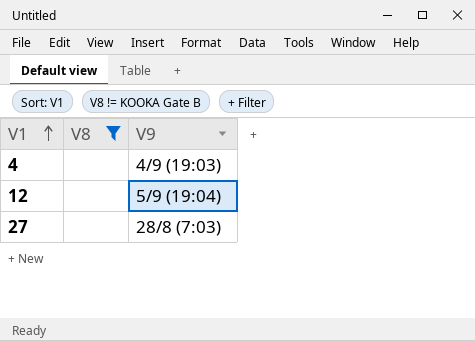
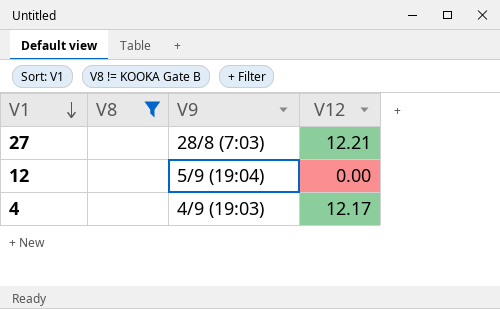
row order: V1 ascending -> V1 descending
column V12 | position: none -> 4

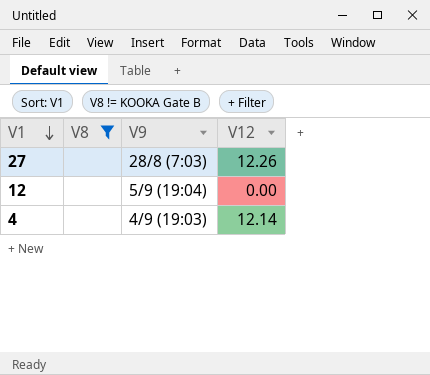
27 | V12: 12.21 -> 12.26
4 | V12: 12.17 -> 12.14

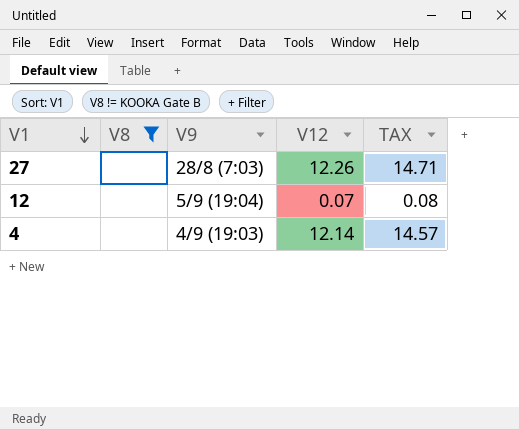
column TAX | formula: none -> [V12] * 1.2
12 | V12: 0.00 -> 0.07

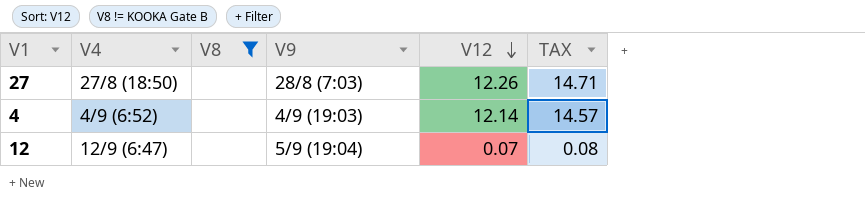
row order: V1 descending -> V12 descending
column V4 | position: none -> 2

